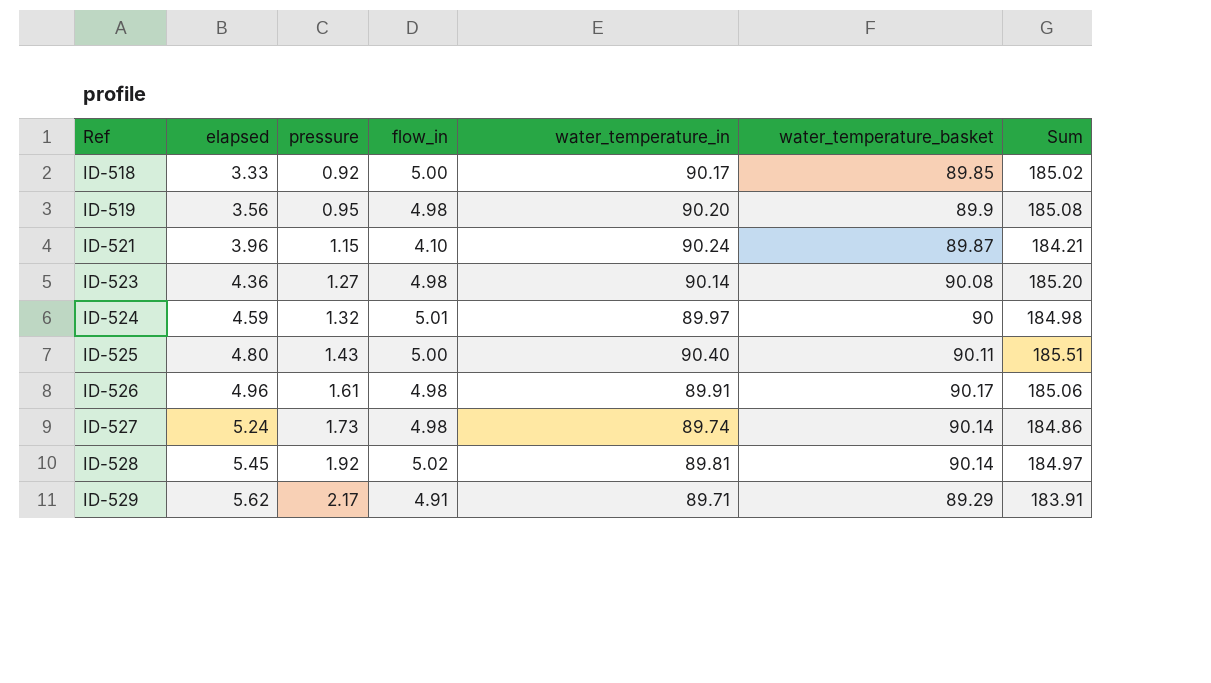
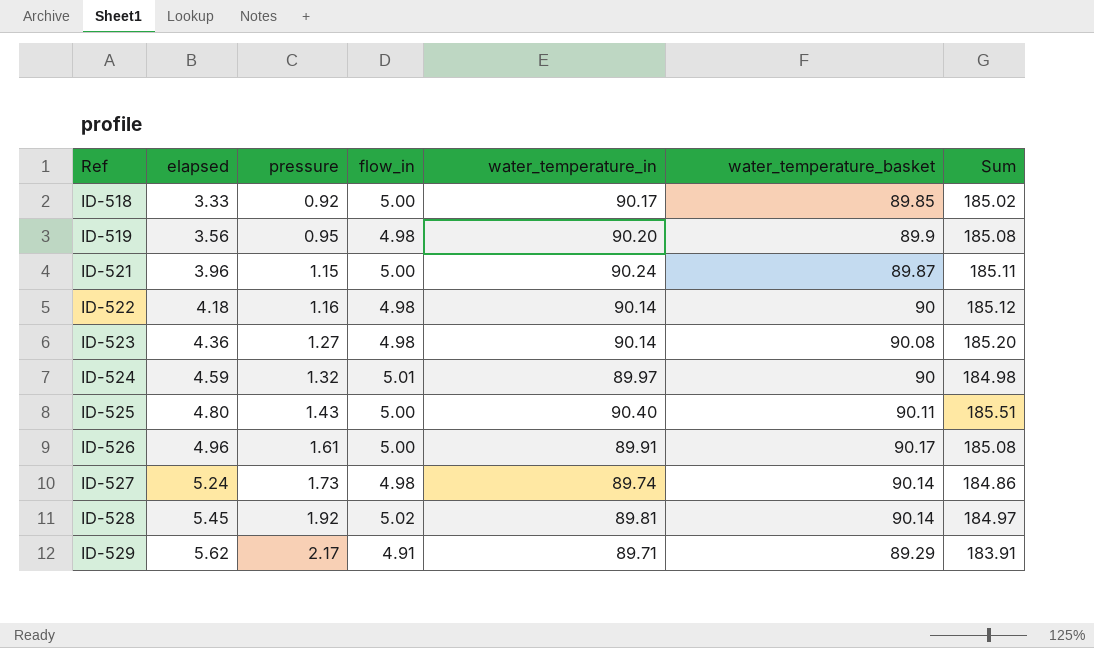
ID-521 | flow_in: 4.10 -> 5.00
ID-521 | Sum: 184.21 -> 185.11
row ID-522: none -> 4.18 | 1.16 | 4.98 | 90.14 | 90 | 185.12
ID-526 | flow_in: 4.98 -> 5.00
ID-526 | Sum: 185.06 -> 185.08

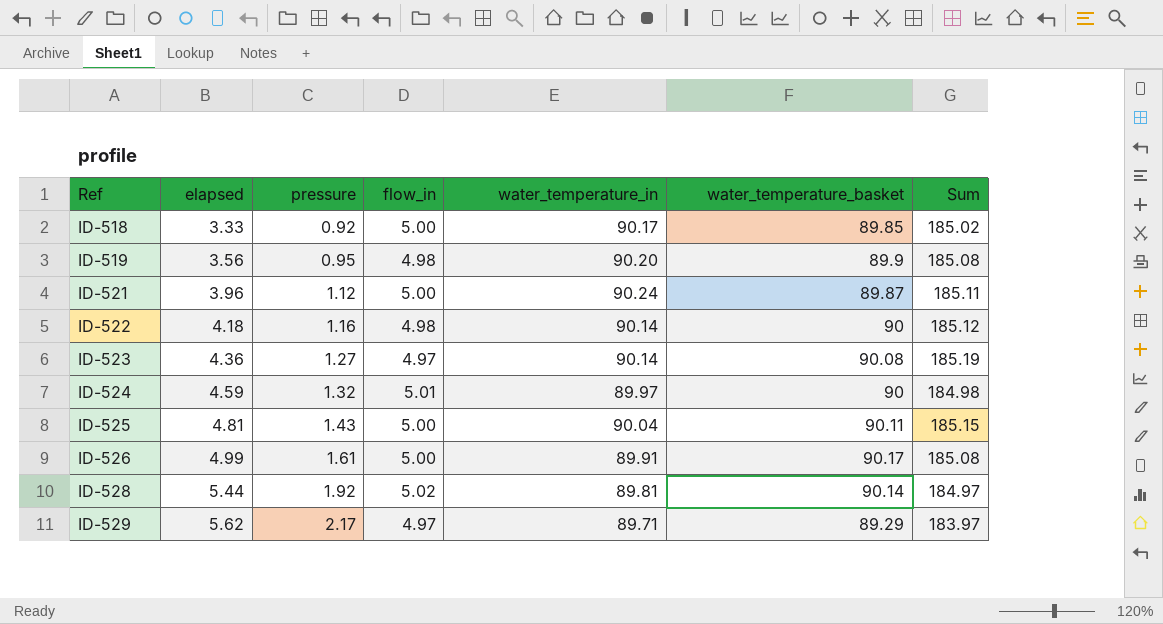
row ID-527: 5.24 | 1.73 | 4.98 | 89.74 | 90.14 | 184.86 -> none
ID-521 | pressure: 1.15 -> 1.12
ID-523 | flow_in: 4.98 -> 4.97
ID-523 | Sum: 185.20 -> 185.19
ID-525 | elapsed: 4.80 -> 4.81
ID-525 | water_temperature_in: 90.40 -> 90.04
ID-525 | Sum: 185.51 -> 185.15
ID-526 | elapsed: 4.96 -> 4.99
ID-528 | elapsed: 5.45 -> 5.44
ID-529 | flow_in: 4.91 -> 4.97
ID-529 | Sum: 183.91 -> 183.97

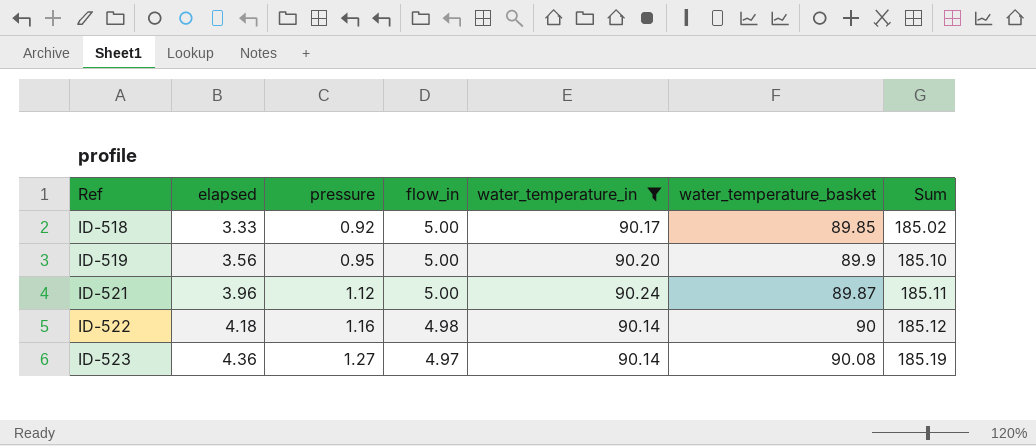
filter: none -> water_temperature_in >= 90.14
ID-519 | flow_in: 4.98 -> 5.00
ID-519 | Sum: 185.08 -> 185.10

